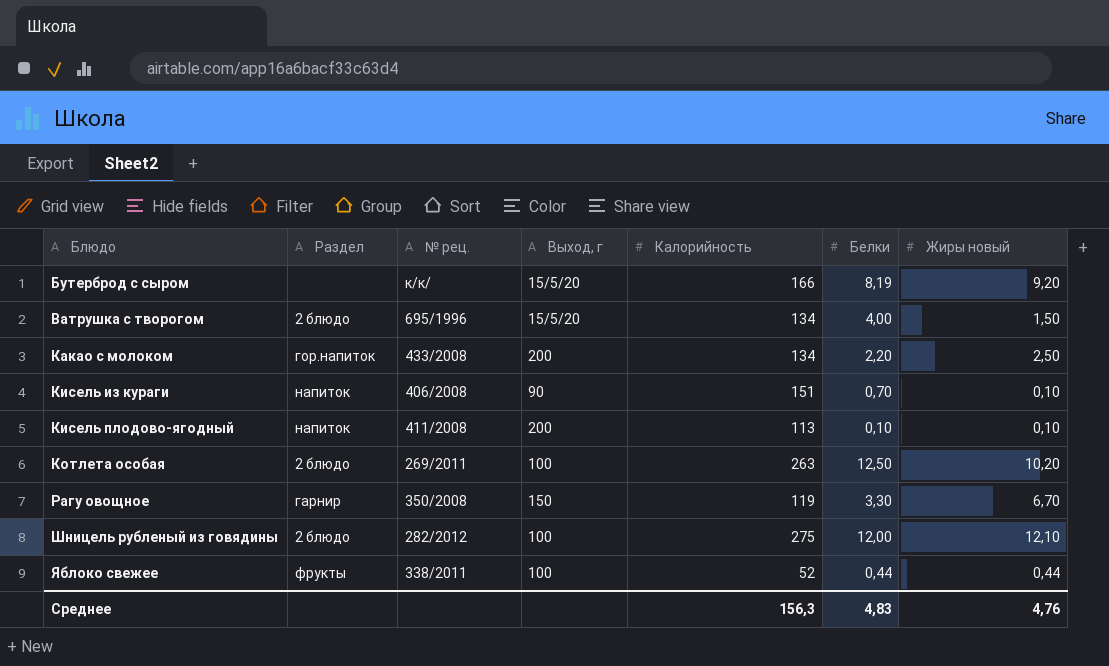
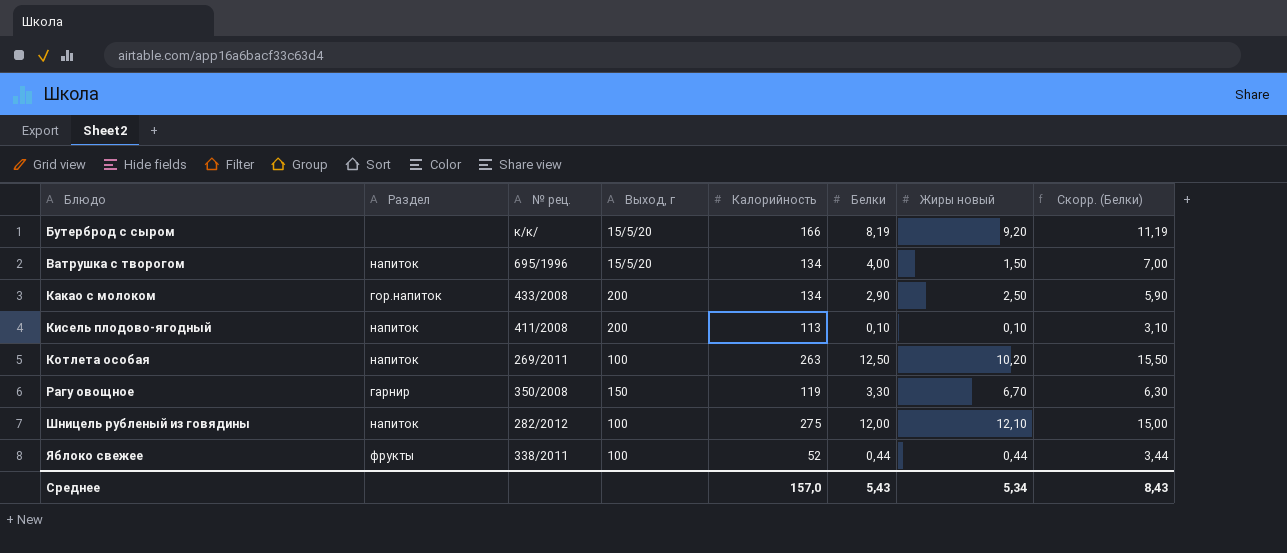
column Скорр. (Белки) | formula: none -> [Белки] + 3
row Кисель из кураги: напиток | 406/2008 | 90 | 151 | 0,70 | 0,10 -> none
Ватрушка с творогом | Раздел: 2 блюдо -> напиток
Какао с молоком | Белки: 2,20 -> 2,90
Котлета особая | Раздел: 2 блюдо -> напиток
Шницель рубленый из говядины | Раздел: 2 блюдо -> напиток
Среднее | Калорийность: 156,3 -> 157,0
Среднее | Белки: 4,83 -> 5,43
Среднее | Жиры новый: 4,76 -> 5,34

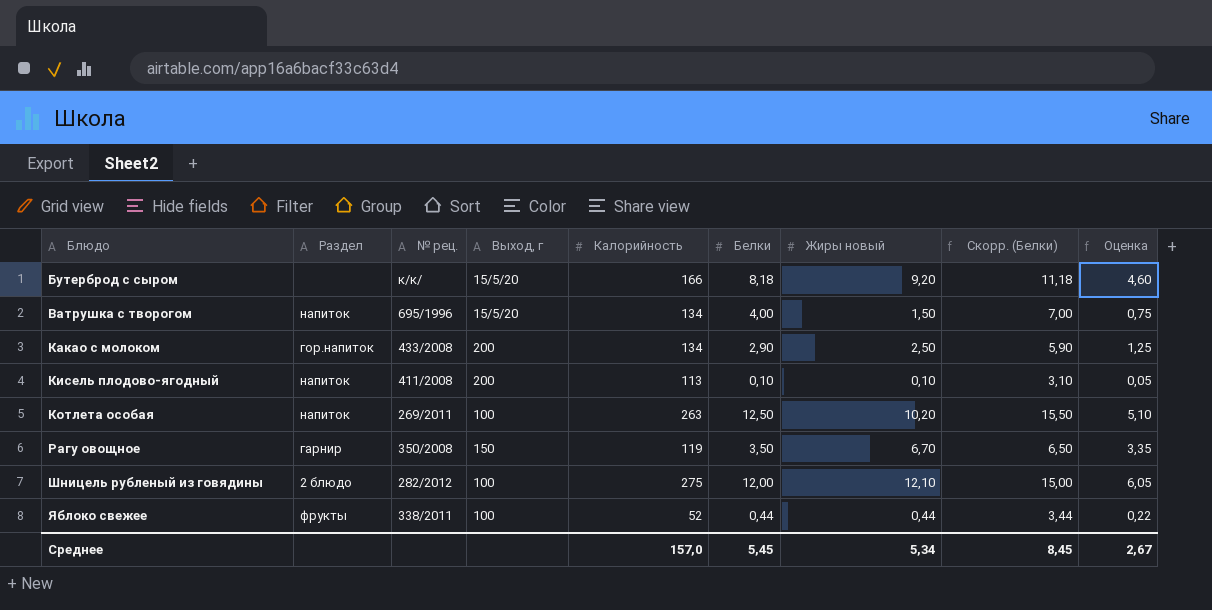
column Оценка | formula: none -> [Жиры новый] * 0,5
Бутерброд с сыром | Белки: 8,19 -> 8,18
Бутерброд с сыром | Скорр. (Белки): 11,19 -> 11,18
Рагу овощное | Белки: 3,30 -> 3,50
Рагу овощное | Скорр. (Белки): 6,30 -> 6,50
Шницель рубленый из говядины | Раздел: напиток -> 2 блюдо
Среднее | Белки: 5,43 -> 5,45
Среднее | Скорр. (Белки): 8,43 -> 8,45

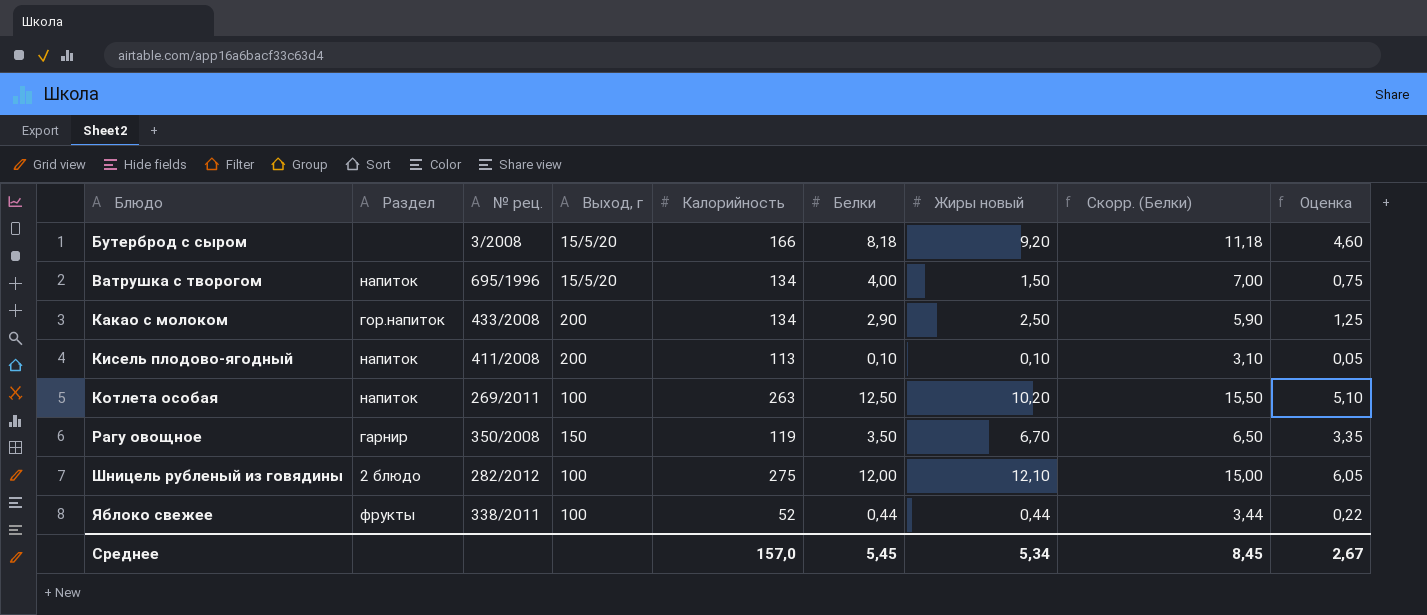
Бутерброд с сыром | № рец.: к/к/ -> 3/2008

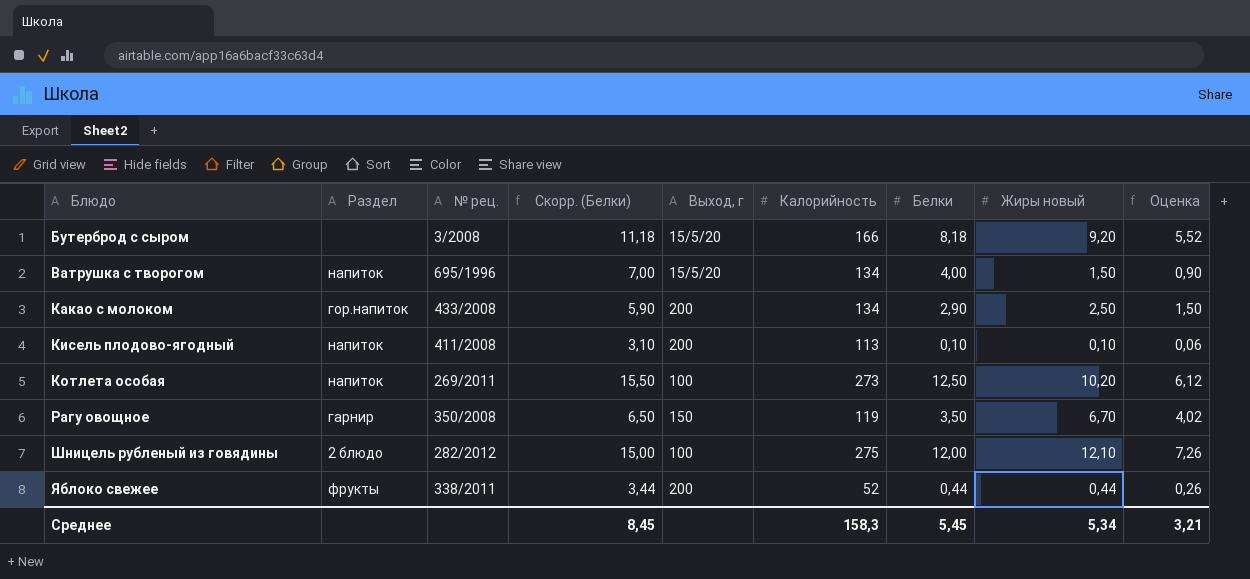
column Скорр. (Белки) | position: 8 -> 4
column Оценка | formula: [Жиры новый] * 0,5 -> [Жиры новый] * 0,6
Котлета особая | Калорийность: 263 -> 273
Яблоко свежее | Выход, г: 100 -> 200
Среднее | Калорийность: 157,0 -> 158,3
Среднее | Оценка: 2,67 -> 3,21

